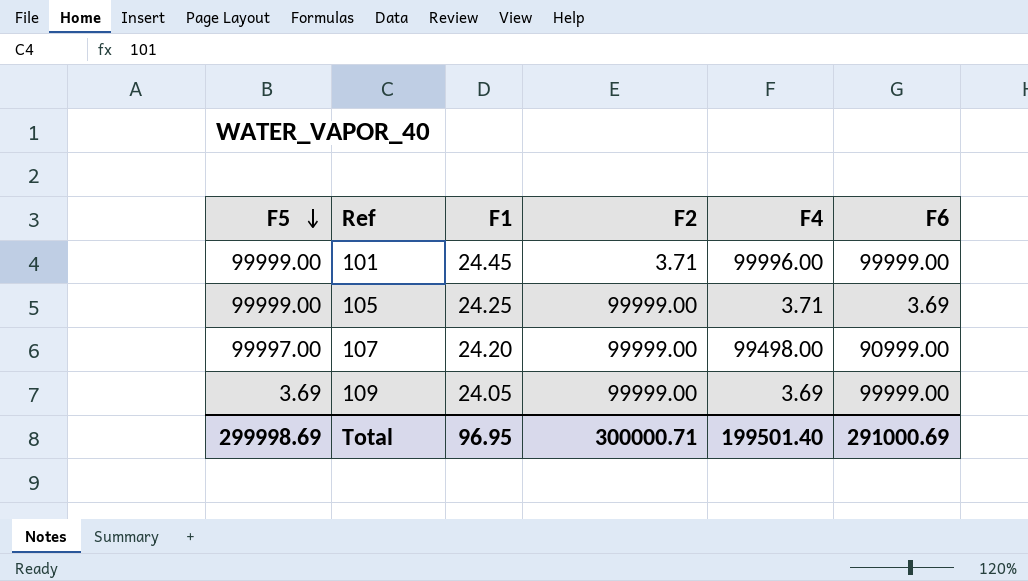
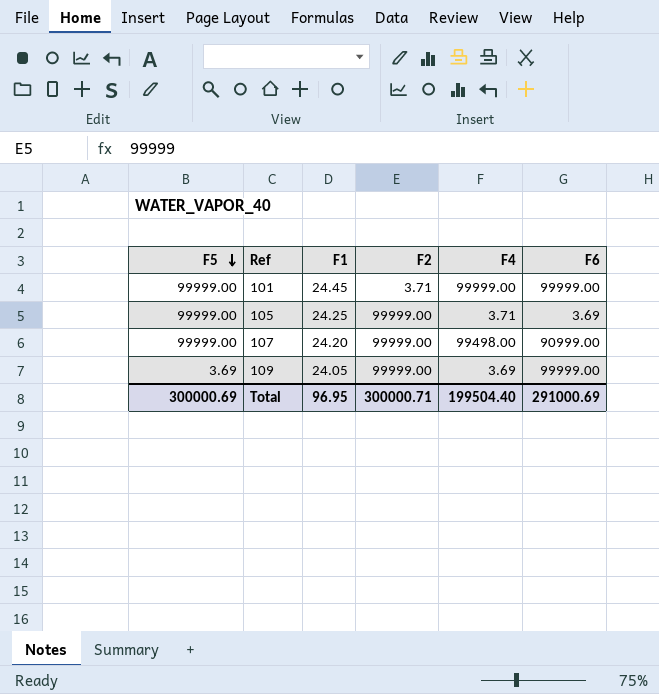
101 | F4: 99996.00 -> 99999.00
107 | F5: 99997.00 -> 99999.00
Total | F5: 299998.69 -> 300000.69
Total | F4: 199501.40 -> 199504.40

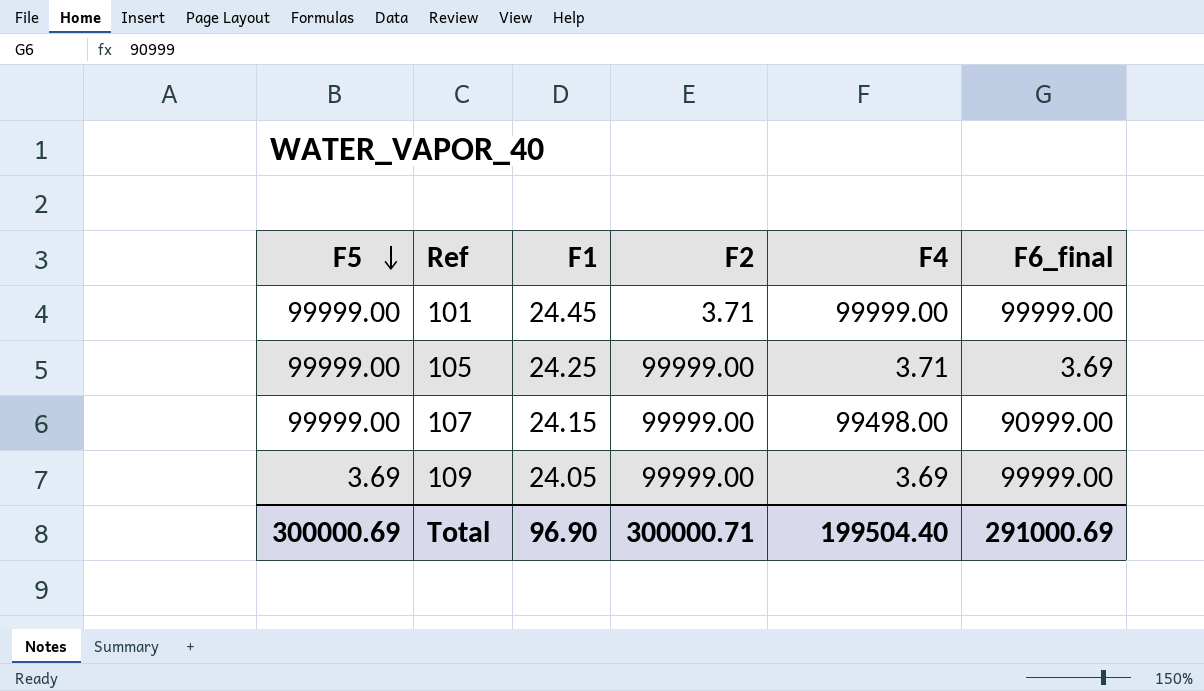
column name: F6 -> F6_final
107 | F1: 24.20 -> 24.15
Total | F1: 96.95 -> 96.90

